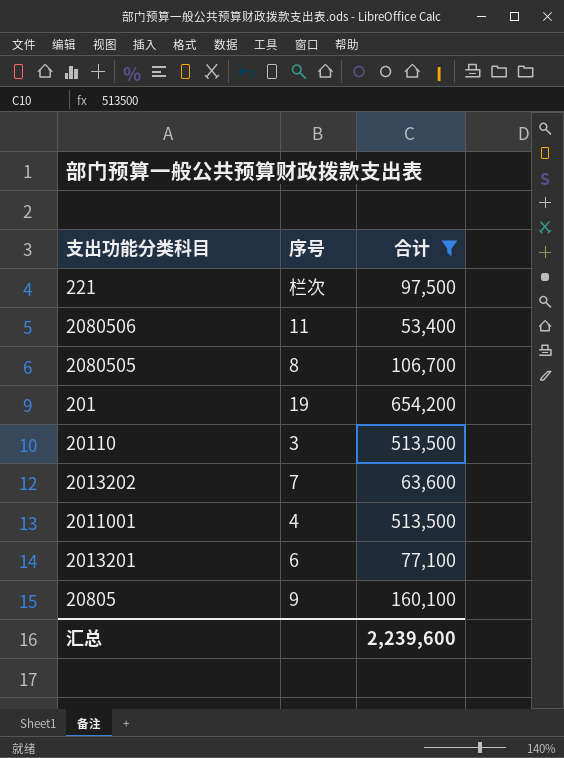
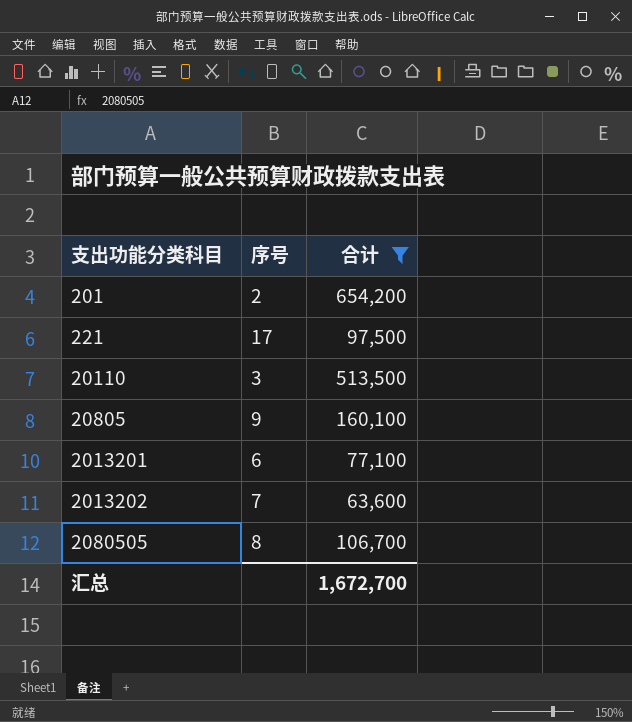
row order: none -> 支出功能分类科目 ascending
row 2080506: 11 | 53,400 -> none
row 2011001: 4 | 513,500 -> none
201 | 序号: 19 -> 2
221 | 序号: 栏次 -> 17
汇总 | 合计: 2,239,600 -> 1,672,700

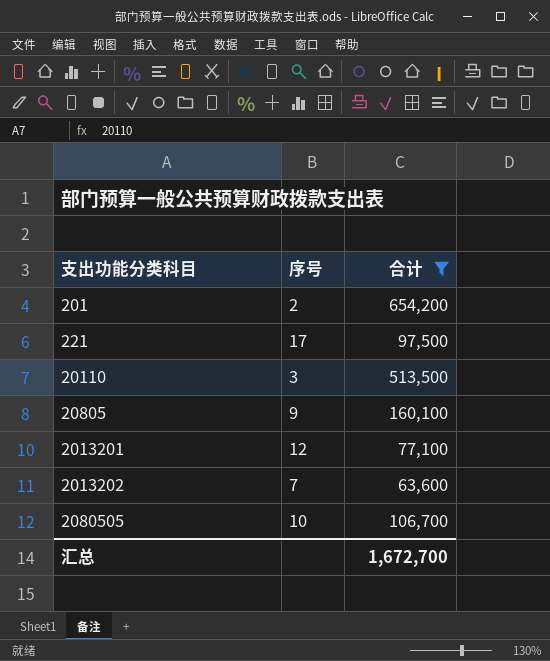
2013201 | 序号: 6 -> 12
2080505 | 序号: 8 -> 10

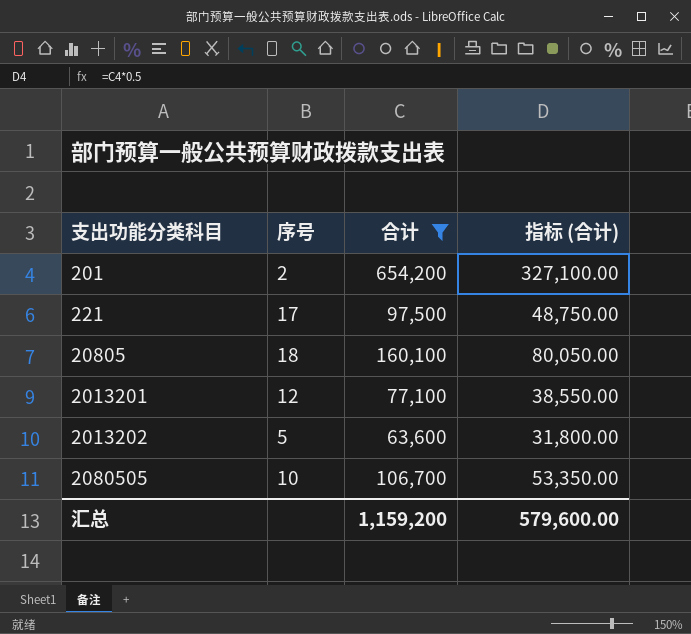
column 指标 (合计) | formula: none -> [合计] * 0.5
row 20110: 3 | 513,500 -> none
20805 | 序号: 9 -> 18
2013202 | 序号: 7 -> 5
汇总 | 合计: 1,672,700 -> 1,159,200

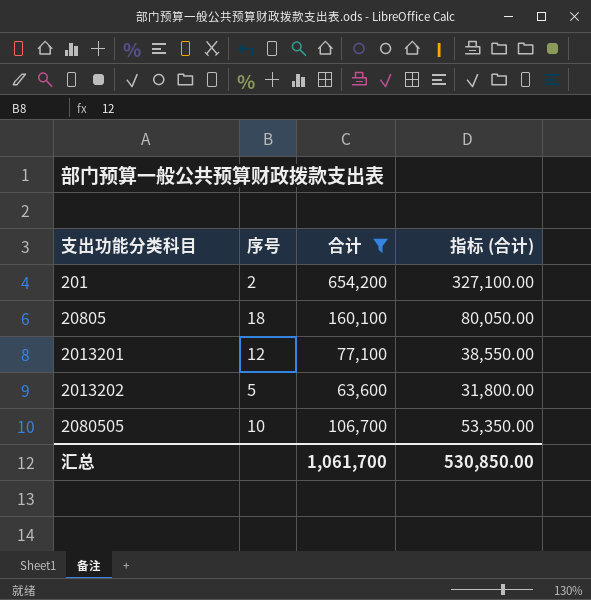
row 221: 17 | 97,500 | 48,750.00 -> none
汇总 | 合计: 1,159,200 -> 1,061,700
汇总 | 指标 (合计): 579,600.00 -> 530,850.00

